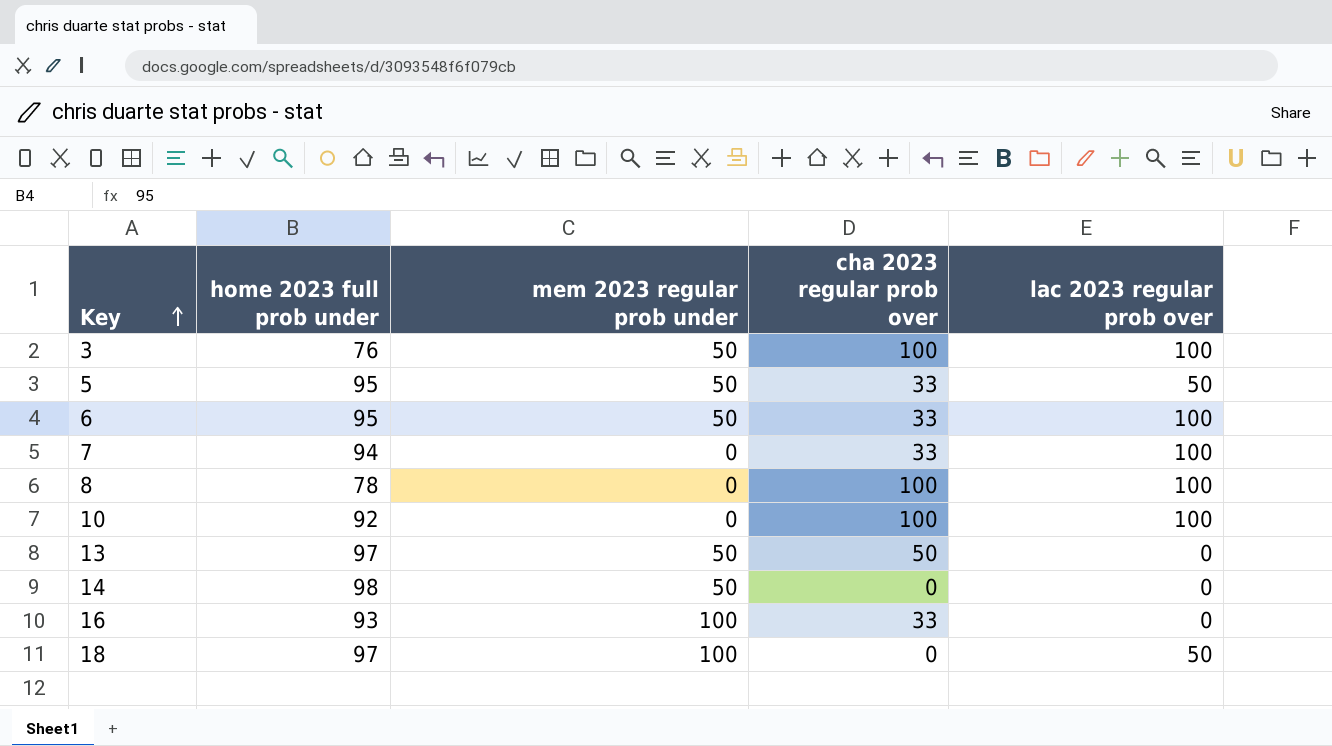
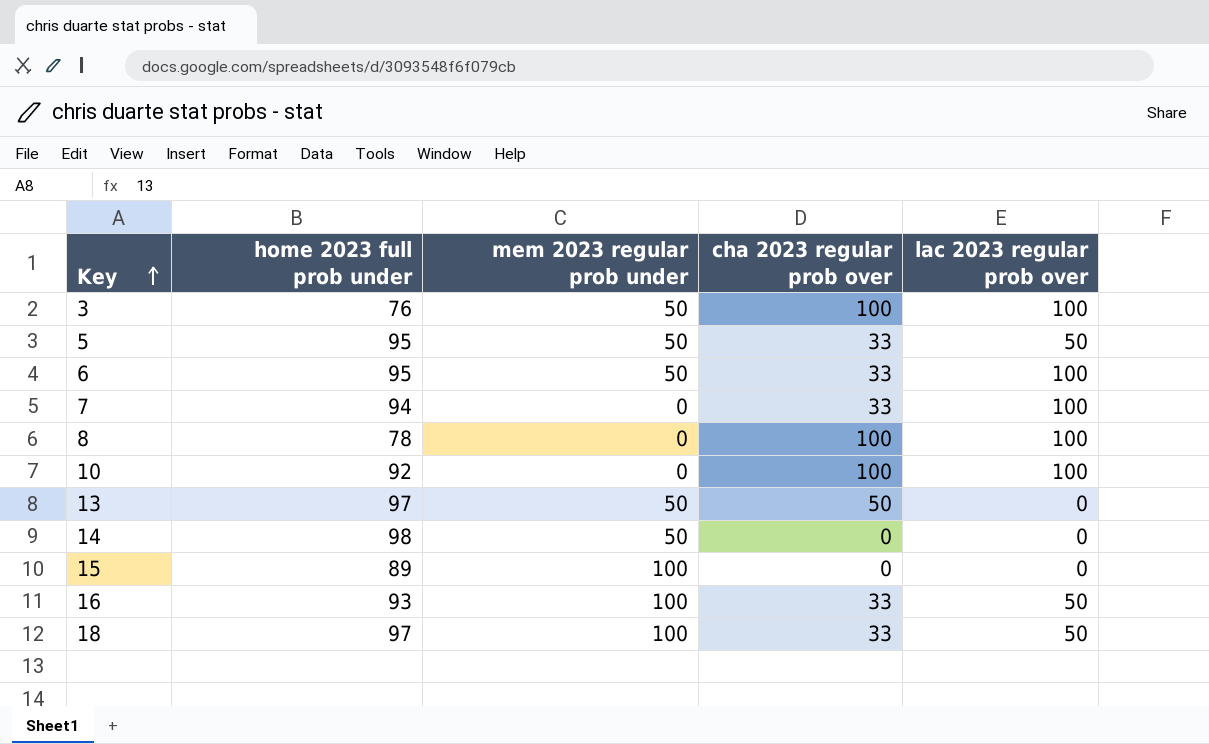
row 15: none -> 89 | 100 | 0 | 0
16 | lac 2023 regular prob over: 0 -> 50
18 | cha 2023 regular prob over: 0 -> 33

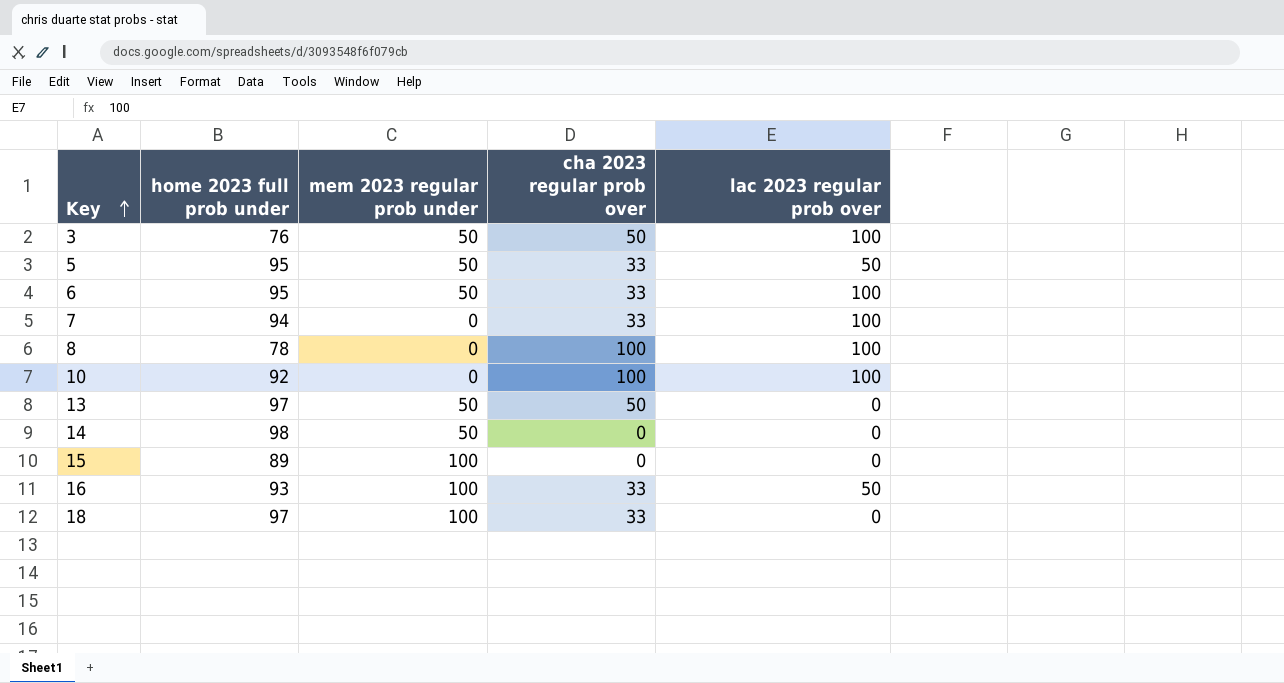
3 | cha 2023 regular prob over: 100 -> 50
18 | lac 2023 regular prob over: 50 -> 0

